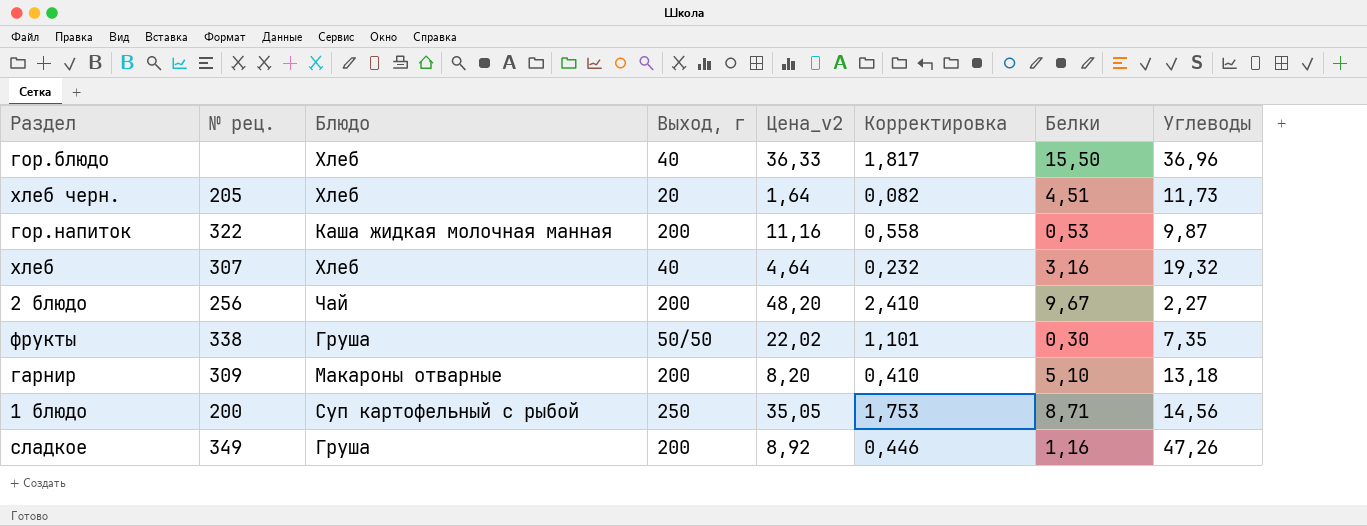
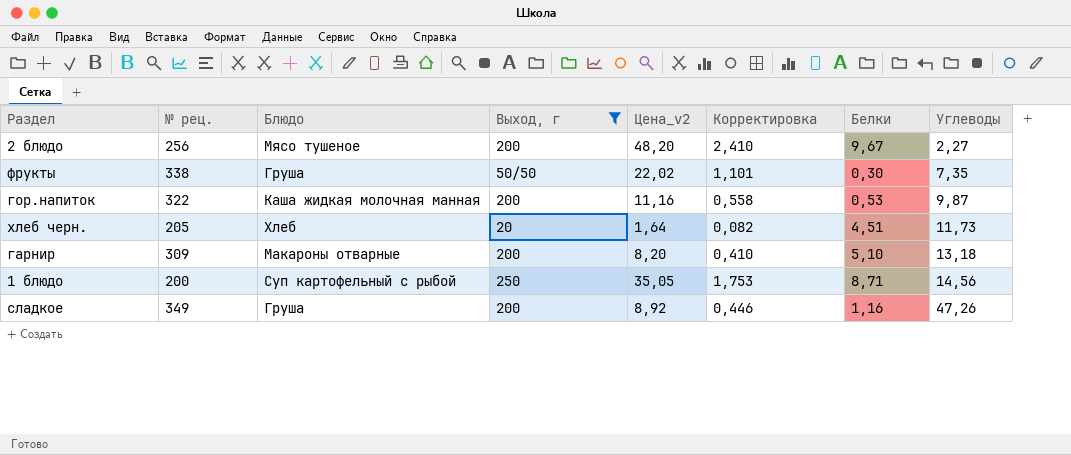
filter: none -> Выход, г != 40
row order: none -> Углеводы ascending
2 блюдо | Блюдо: Чай -> Мясо тушеное

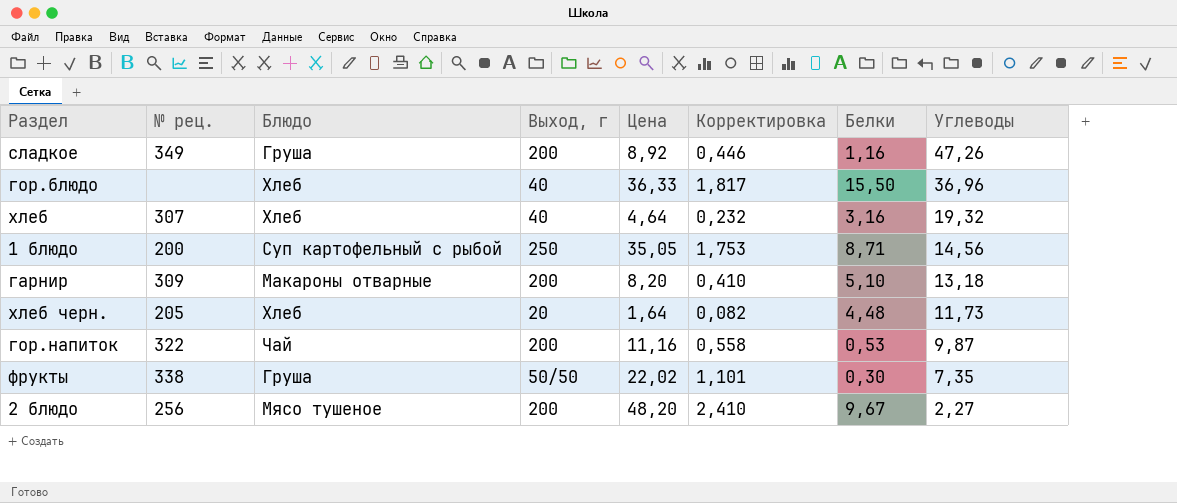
filter: Выход, г != 40 -> none
row order: Углеводы ascending -> Углеводы descending
column name: Цена_v2 -> Цена
хлеб черн. | Белки: 4,51 -> 4,48
гор.напиток | Блюдо: Каша жидкая молочная манная -> Чай

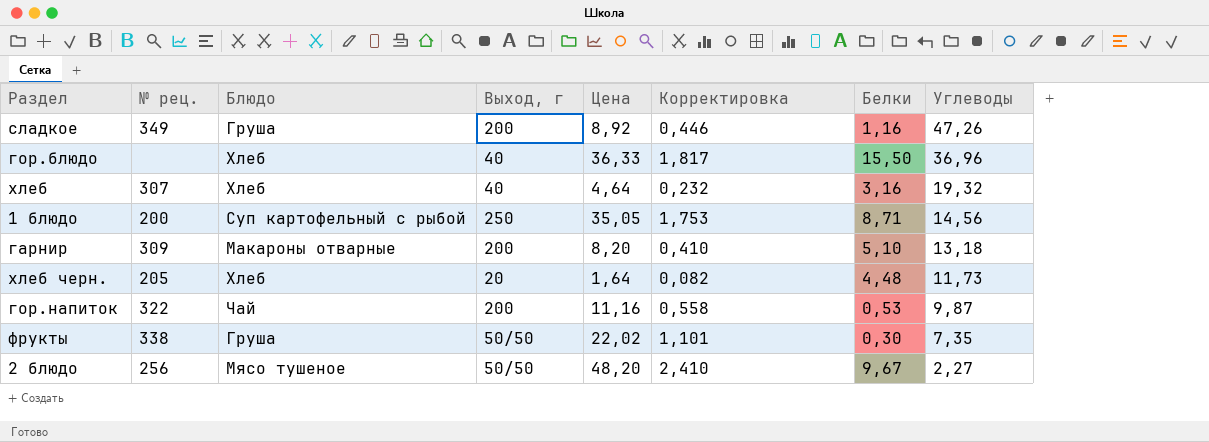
2 блюдо | Выход, г: 200 -> 50/50

